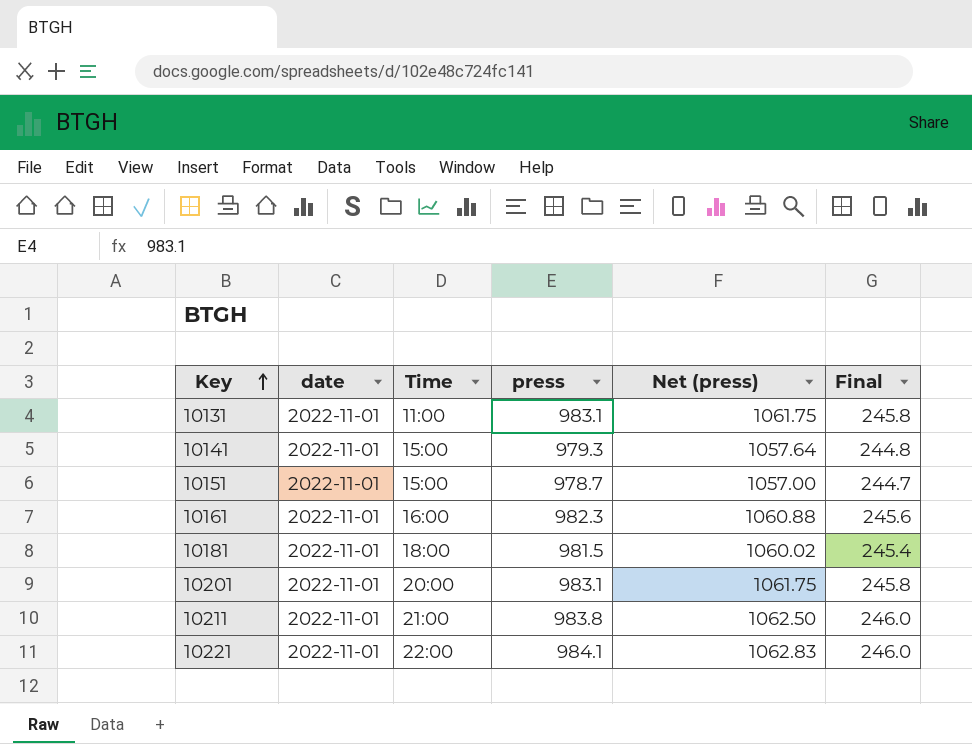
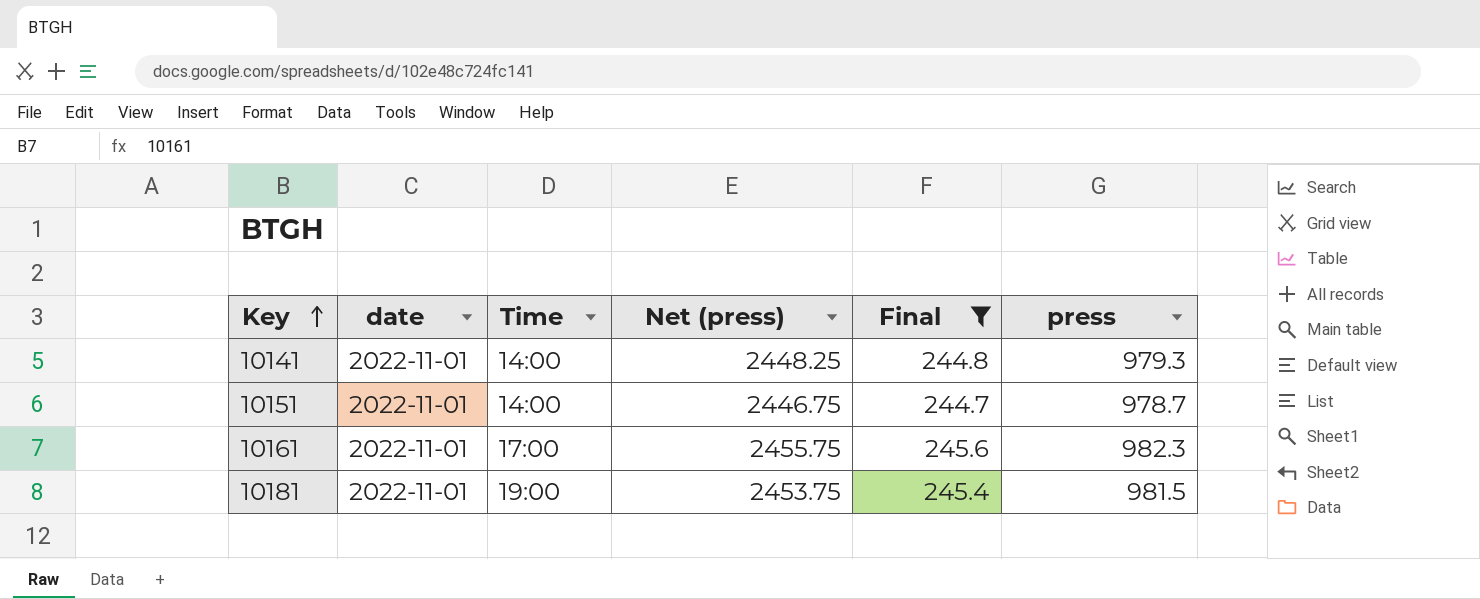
filter: none -> Final <= 245.6
column Net (press) | formula: [press] * 1.08 -> [press] * 2.5
column press | position: 4 -> 6
10141 | Time: 15:00 -> 14:00
10151 | Time: 15:00 -> 14:00
10161 | Time: 16:00 -> 17:00
10181 | Time: 18:00 -> 19:00

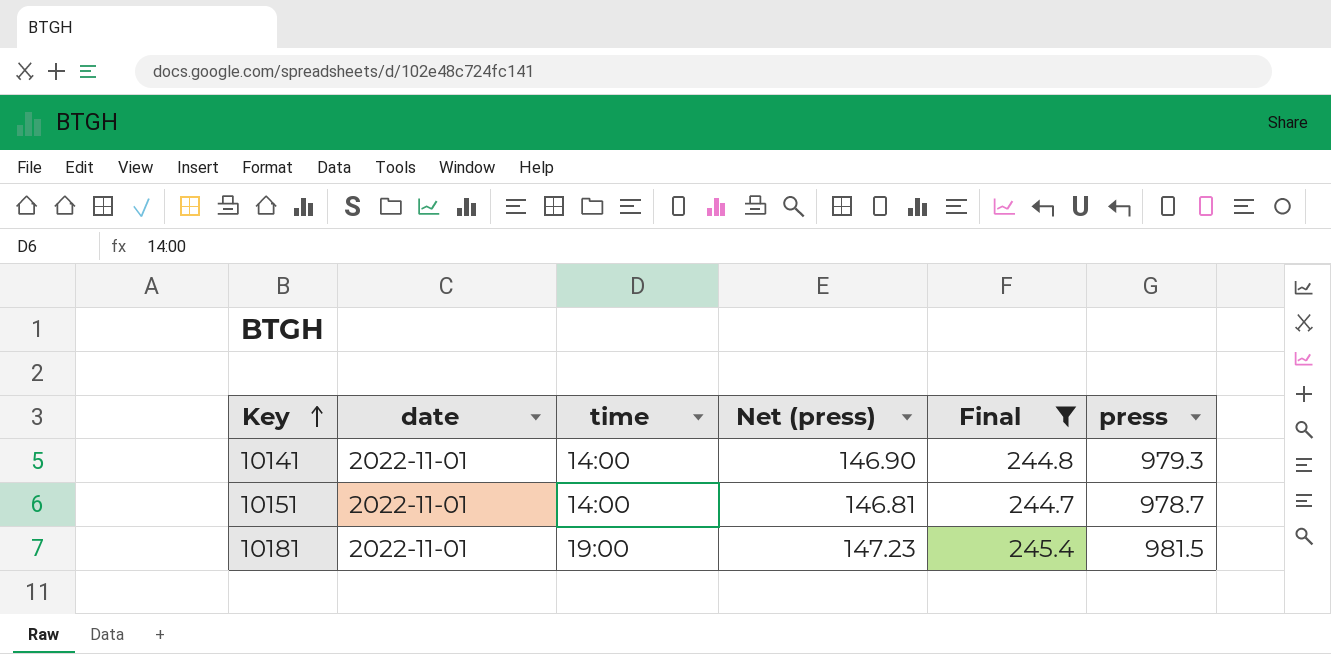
column name: Time -> time
column Net (press) | formula: [press] * 2.5 -> [press] * 0.15
row 10161: 2022-11-01 | 17:00 | 2455.75 | 245.6 | 982.3 -> none

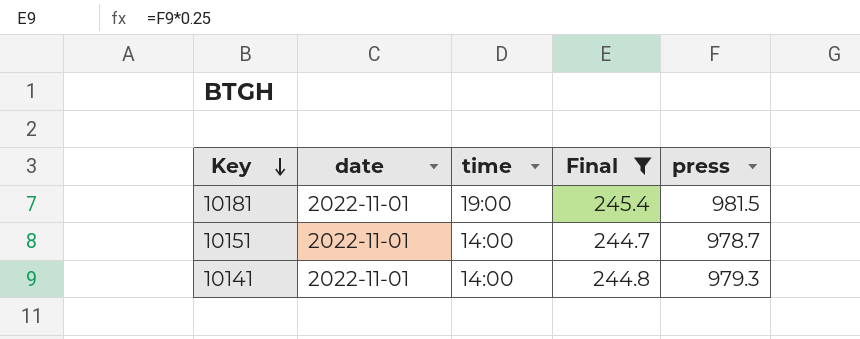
row order: Key ascending -> Key descending
column Net (press) | formula: [press] * 0.15 -> none

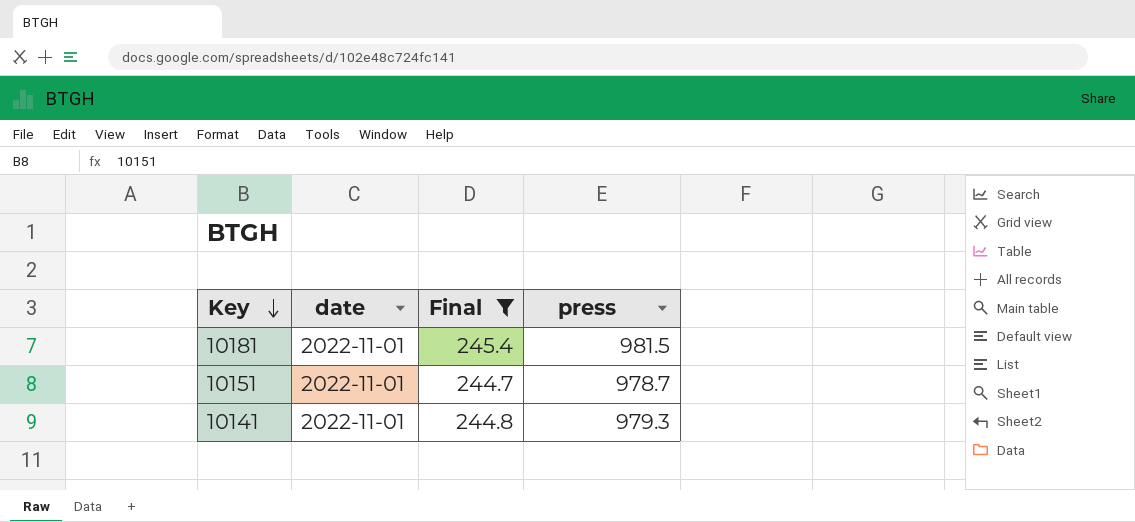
column time | position: 3 -> none

